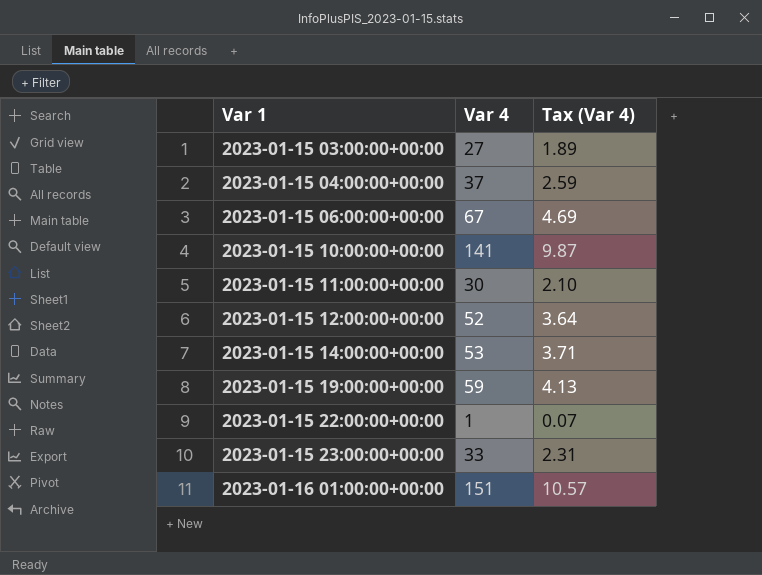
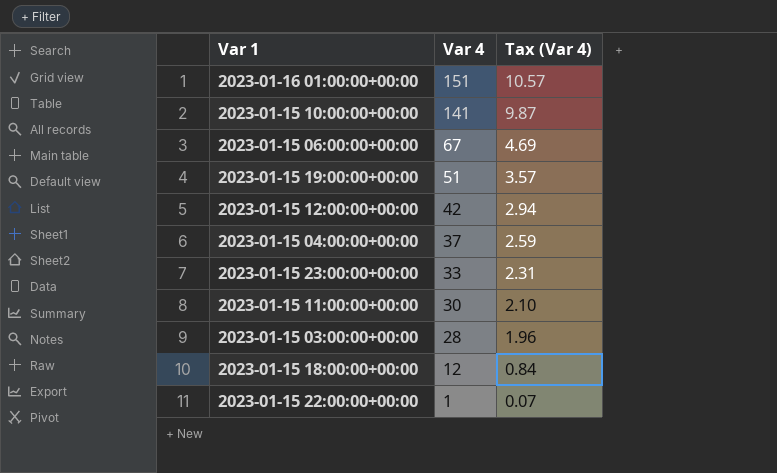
row order: Var 1 ascending -> Var 4 descending
row 2023-01-15 14:00:00+00:00: 53 | 3.71 -> none
2023-01-15 19:00:00+00:00 | Var 4: 59 -> 51
2023-01-15 19:00:00+00:00 | Tax (Var 4): 4.13 -> 3.57
2023-01-15 12:00:00+00:00 | Var 4: 52 -> 42
2023-01-15 12:00:00+00:00 | Tax (Var 4): 3.64 -> 2.94
2023-01-15 03:00:00+00:00 | Var 4: 27 -> 28
2023-01-15 03:00:00+00:00 | Tax (Var 4): 1.89 -> 1.96
row 2023-01-15 18:00:00+00:00: none -> 12 | 0.84

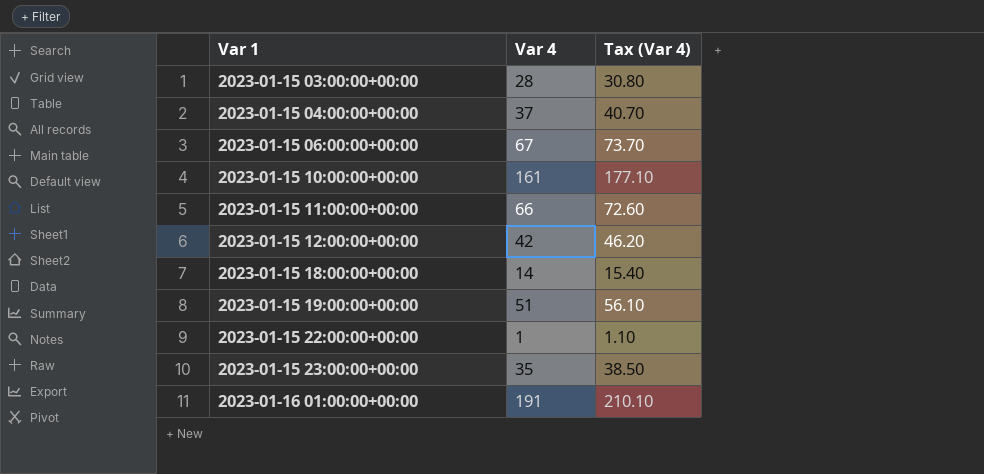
row order: Var 4 descending -> Var 1 ascending
column Tax (Var 4) | formula: [Var 4] * 0.07 -> [Var 4] * 1.1
2023-01-15 10:00:00+00:00 | Var 4: 141 -> 161
2023-01-15 11:00:00+00:00 | Var 4: 30 -> 66
2023-01-15 18:00:00+00:00 | Var 4: 12 -> 14
2023-01-15 23:00:00+00:00 | Var 4: 33 -> 35
2023-01-16 01:00:00+00:00 | Var 4: 151 -> 191

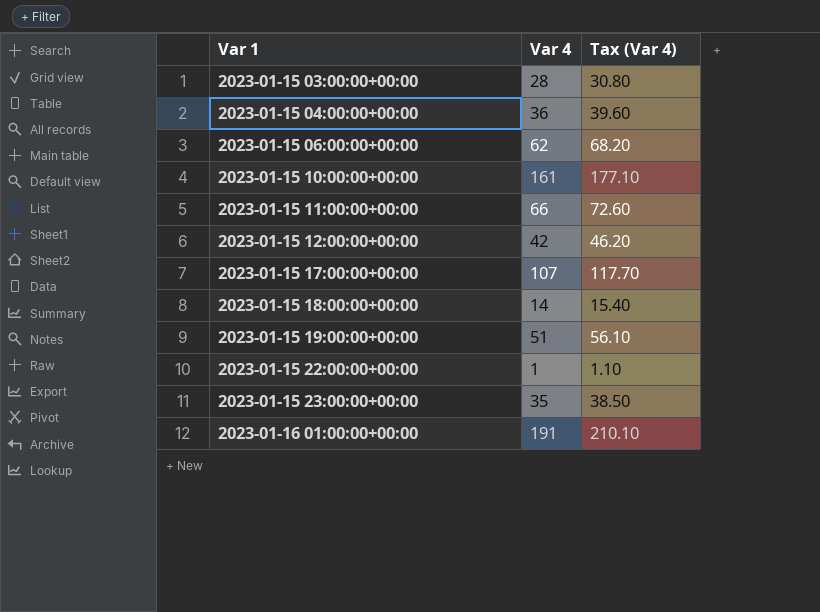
2023-01-15 04:00:00+00:00 | Var 4: 37 -> 36
2023-01-15 04:00:00+00:00 | Tax (Var 4): 40.70 -> 39.60
2023-01-15 06:00:00+00:00 | Var 4: 67 -> 62
2023-01-15 06:00:00+00:00 | Tax (Var 4): 73.70 -> 68.20
row 2023-01-15 17:00:00+00:00: none -> 107 | 117.70

